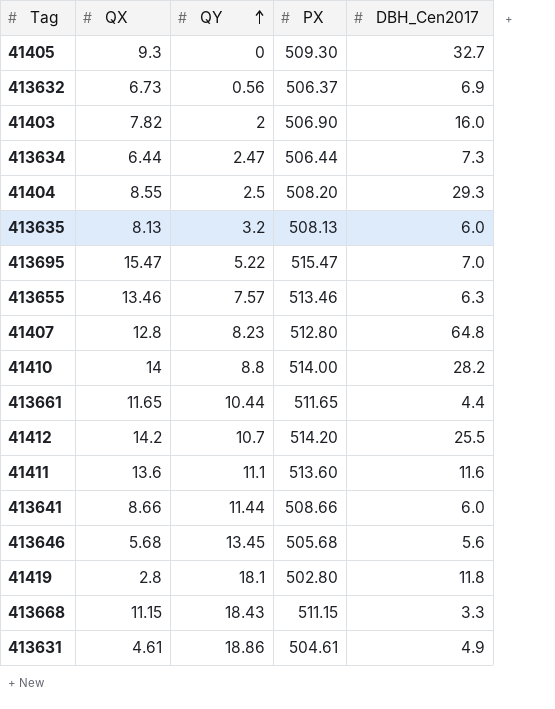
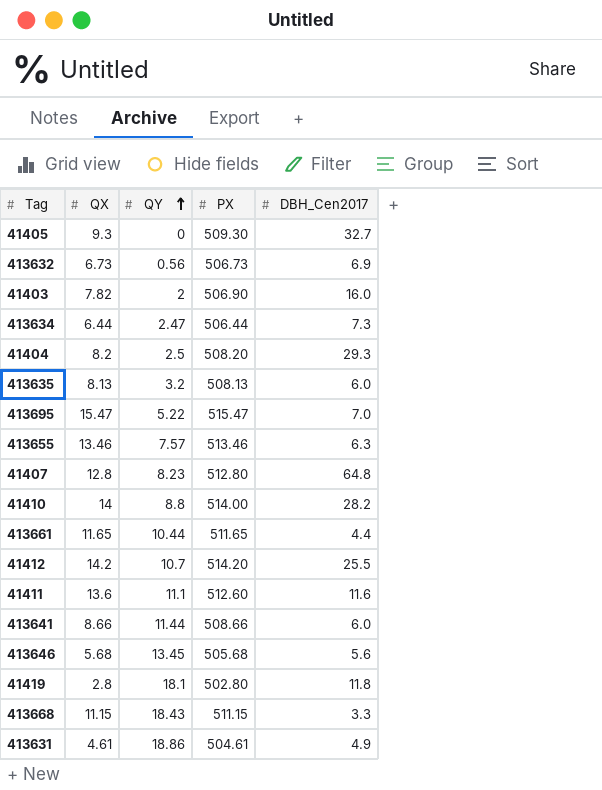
413632 | PX: 506.37 -> 506.73
41404 | QX: 8.55 -> 8.2
41411 | PX: 513.60 -> 512.60

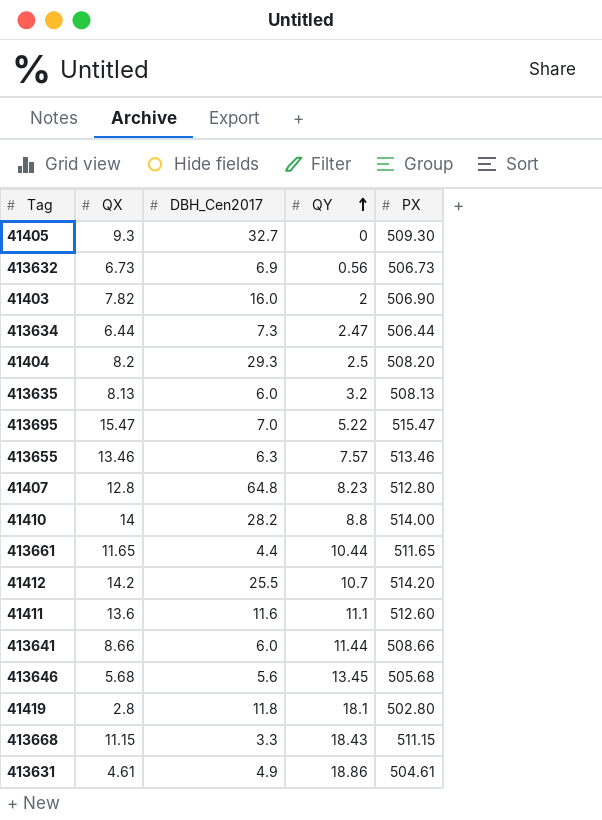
column DBH_Cen2017 | position: 5 -> 3

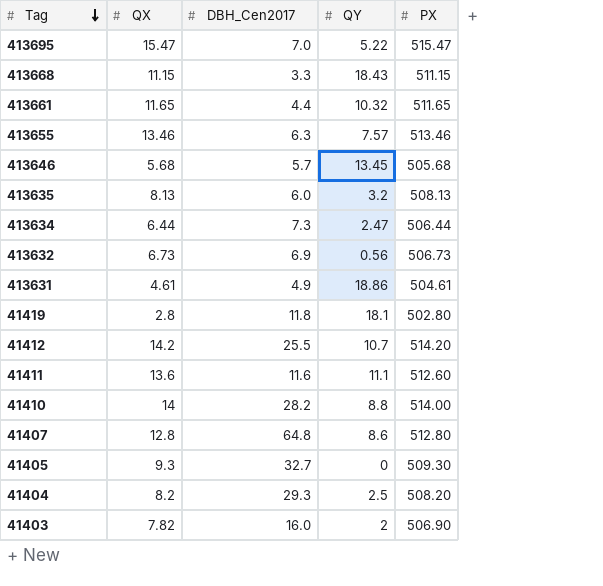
row order: QY ascending -> Tag descending
row 413641: 8.66 | 6.0 | 11.44 | 508.66 -> none
413661 | QY: 10.44 -> 10.32
413646 | DBH_Cen2017: 5.6 -> 5.7
41407 | QY: 8.23 -> 8.6

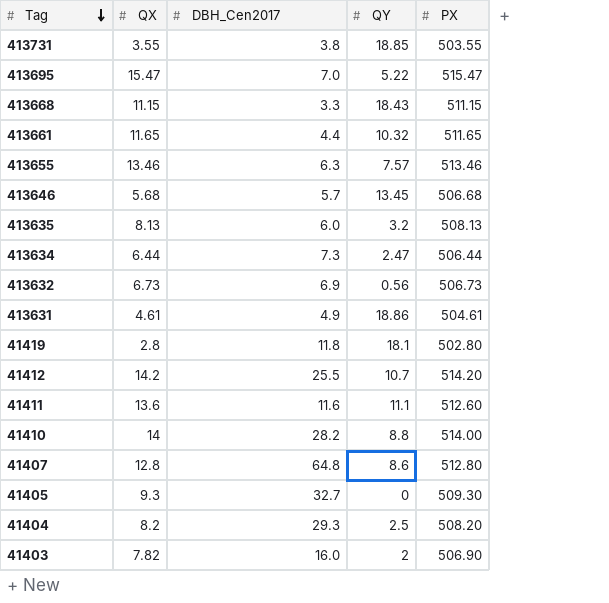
row 413731: none -> 3.55 | 3.8 | 18.85 | 503.55
413646 | PX: 505.68 -> 506.68

